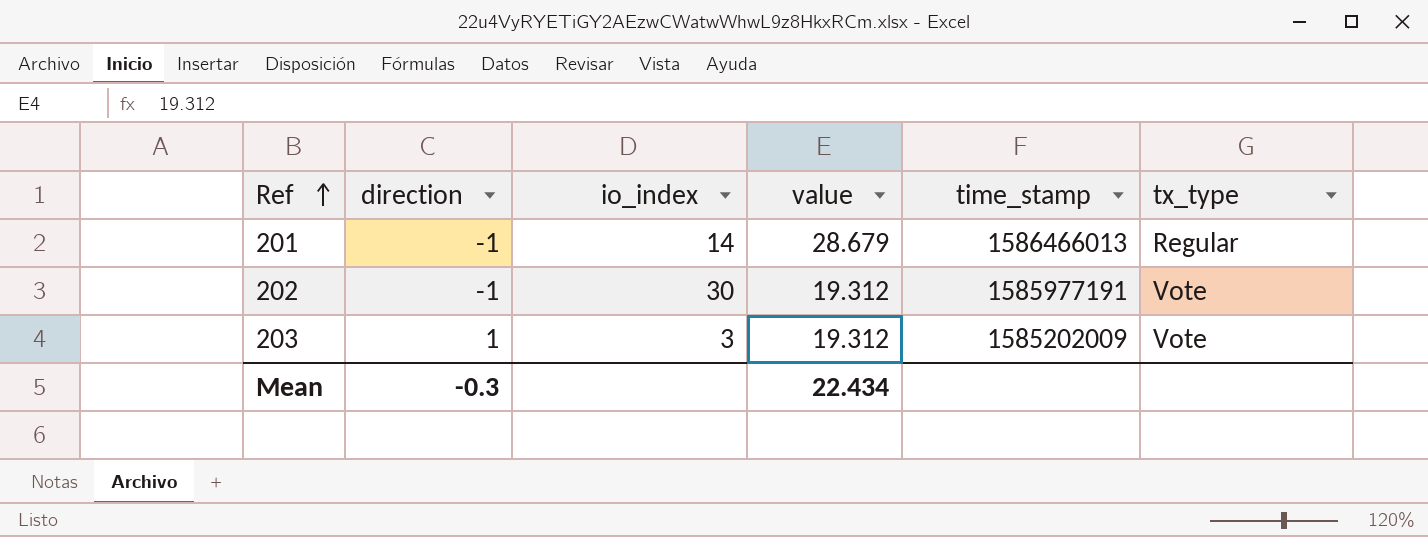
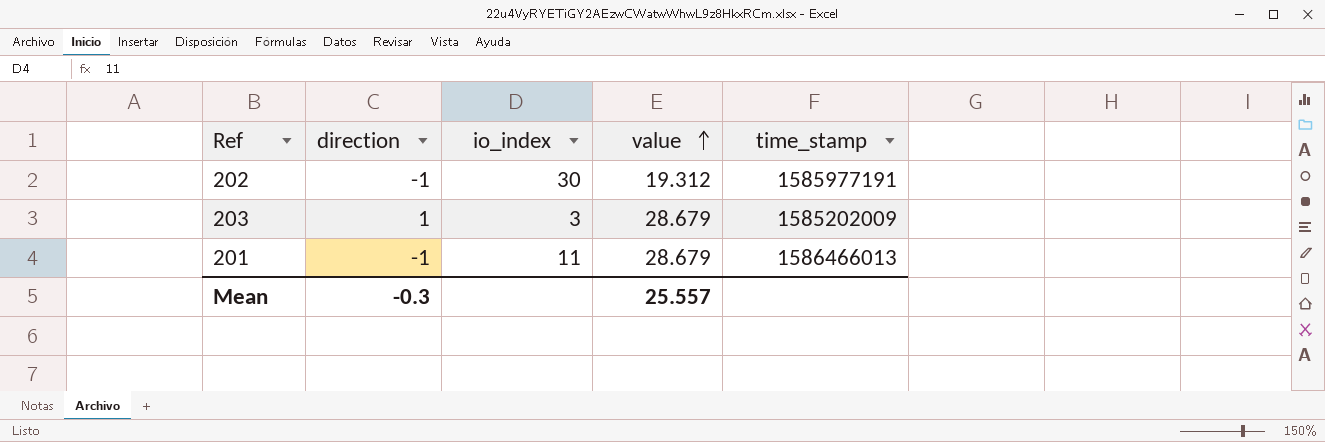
row order: Ref ascending -> value ascending
column tx_type | position: 6 -> none
203 | value: 19.312 -> 28.679
201 | io_index: 14 -> 11
Mean | value: 22.434 -> 25.557

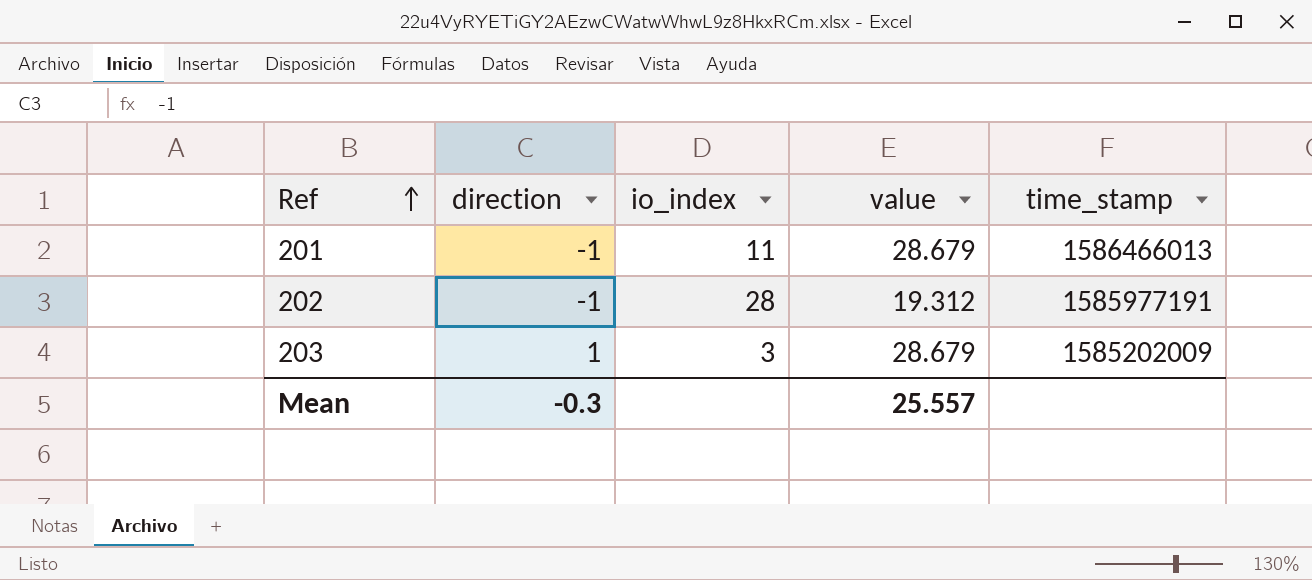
row order: value ascending -> Ref ascending
202 | io_index: 30 -> 28

